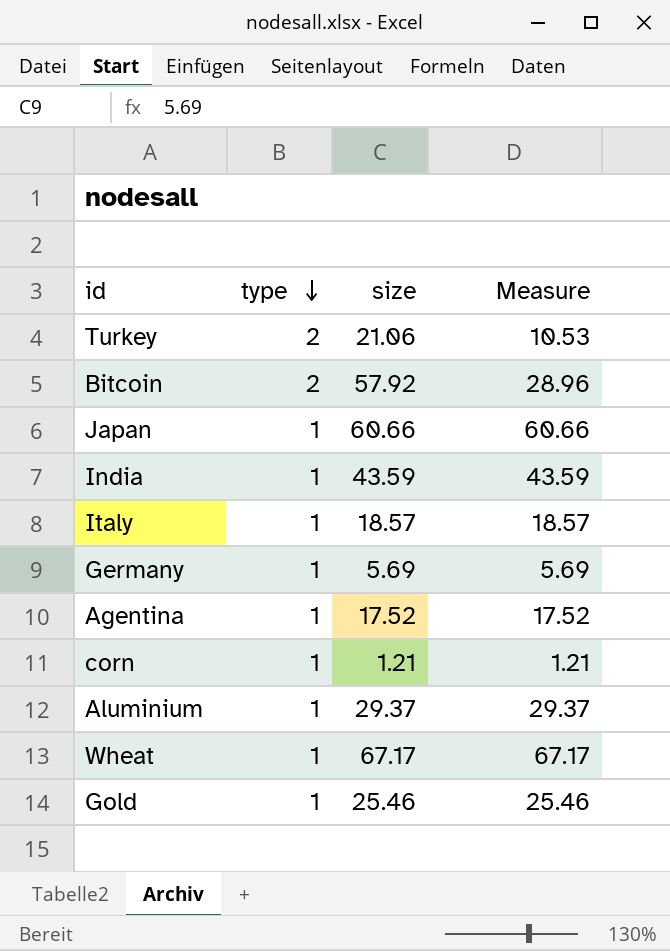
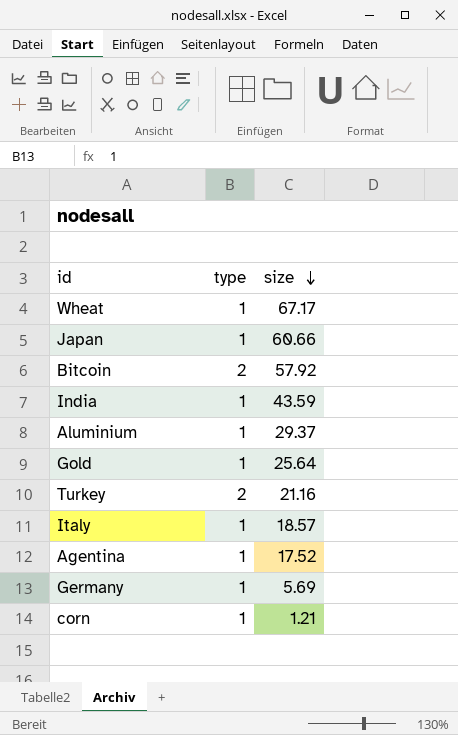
row order: type descending -> size descending
column Measure | formula: [size] / [type] -> none
Gold | size: 25.46 -> 25.64
Turkey | size: 21.06 -> 21.16

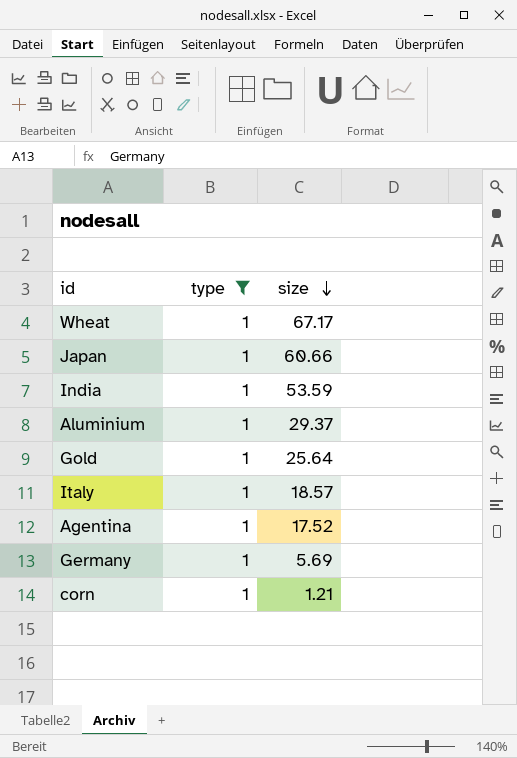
filter: none -> type = 1
India | size: 43.59 -> 53.59

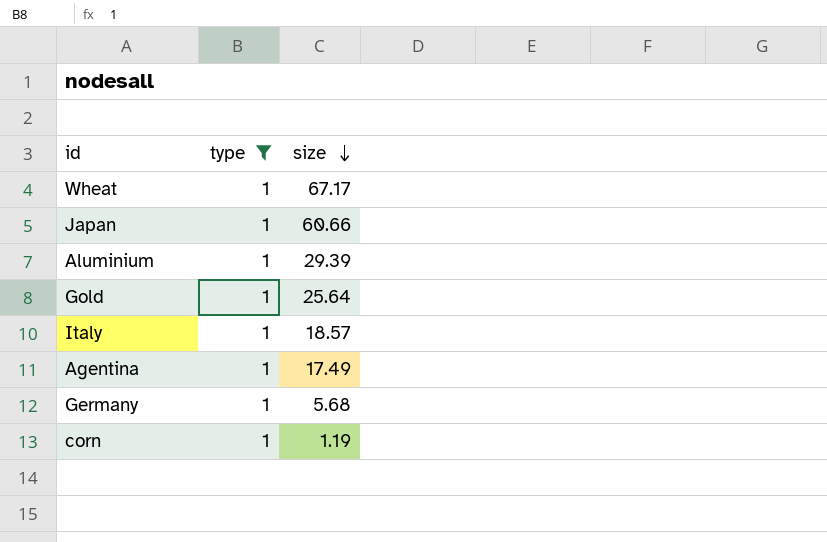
row India: 1 | 53.59 -> none
Aluminium | size: 29.37 -> 29.39
Agentina | size: 17.52 -> 17.49
Germany | size: 5.69 -> 5.68
corn | size: 1.21 -> 1.19

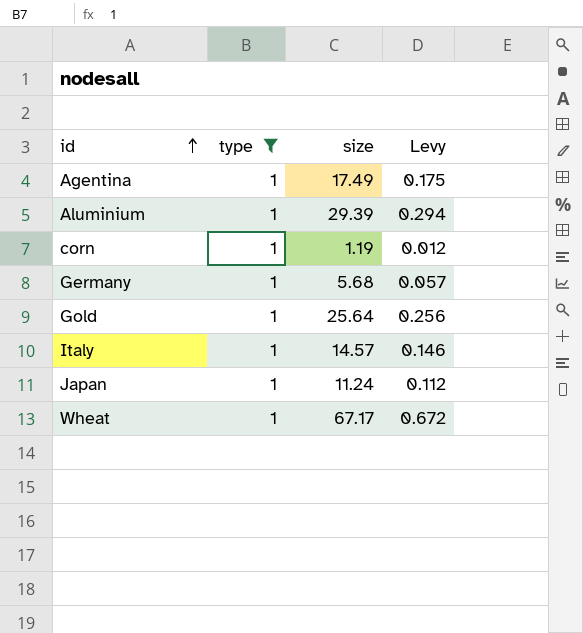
row order: size descending -> id ascending
column Levy | formula: none -> [size] * 0.01
Italy | size: 18.57 -> 14.57
Japan | size: 60.66 -> 11.24

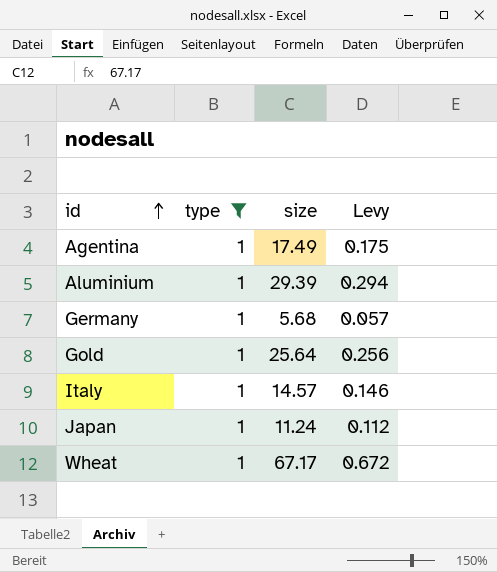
row corn: 1 | 1.19 | 0.012 -> none

